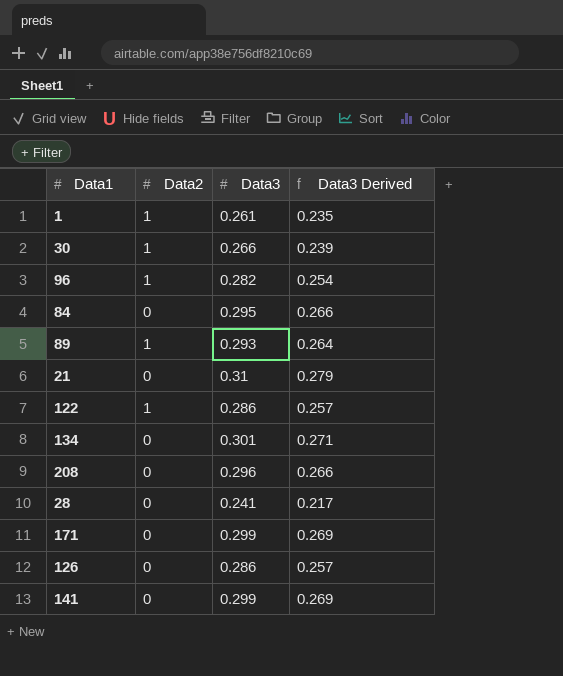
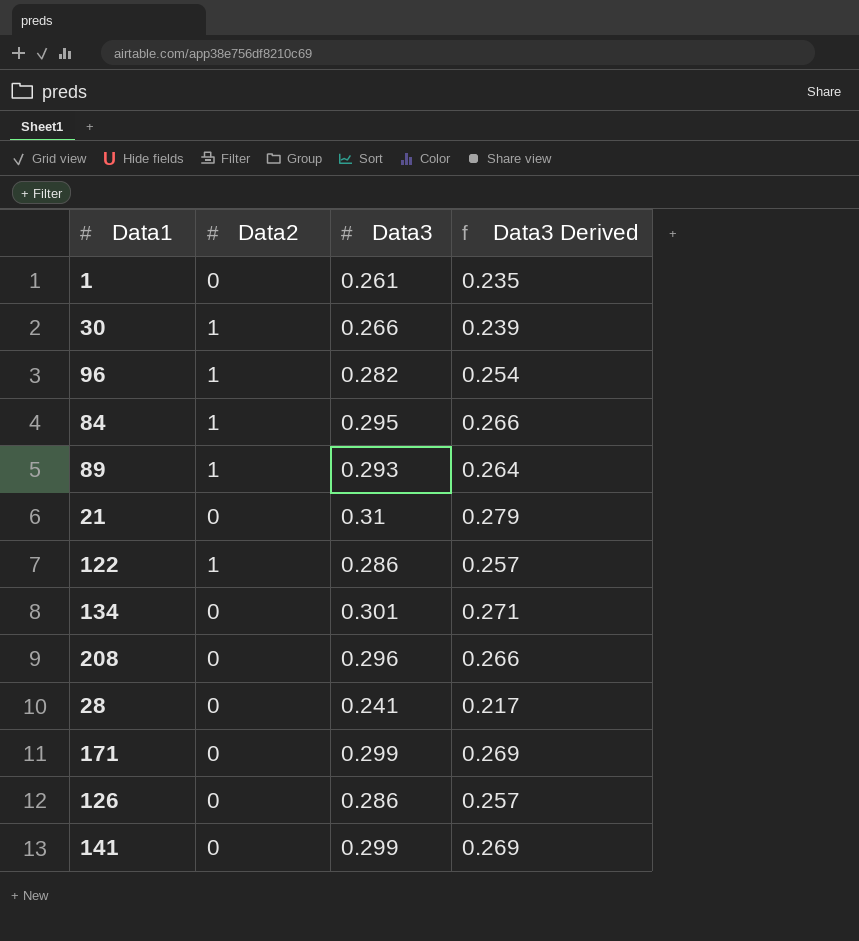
1 | Data2: 1 -> 0
84 | Data2: 0 -> 1

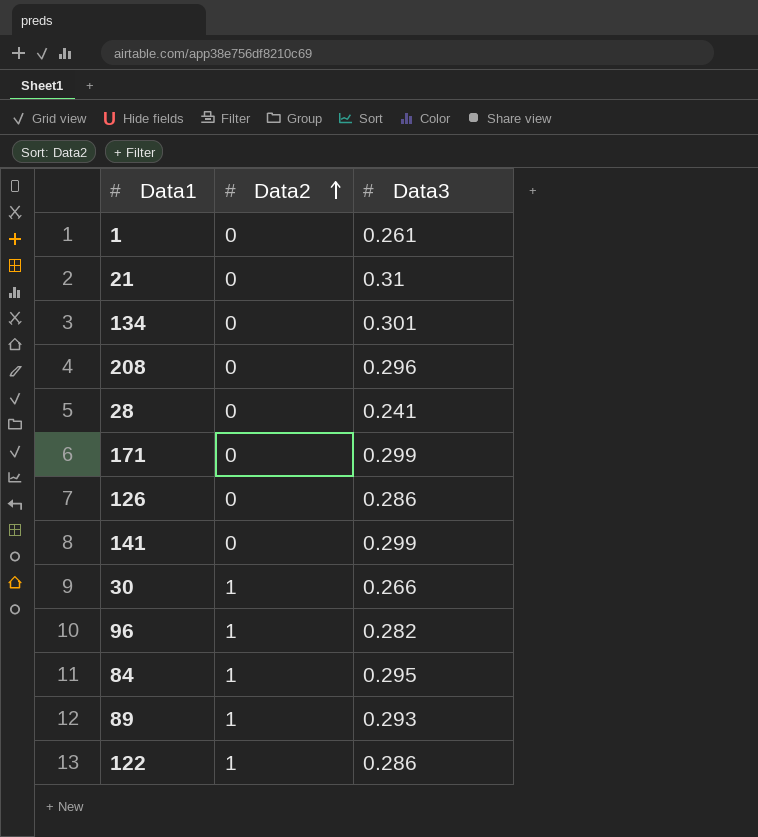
row order: none -> Data2 ascending
column Data3 Derived | formula: [Data3] * 0.9 -> none

